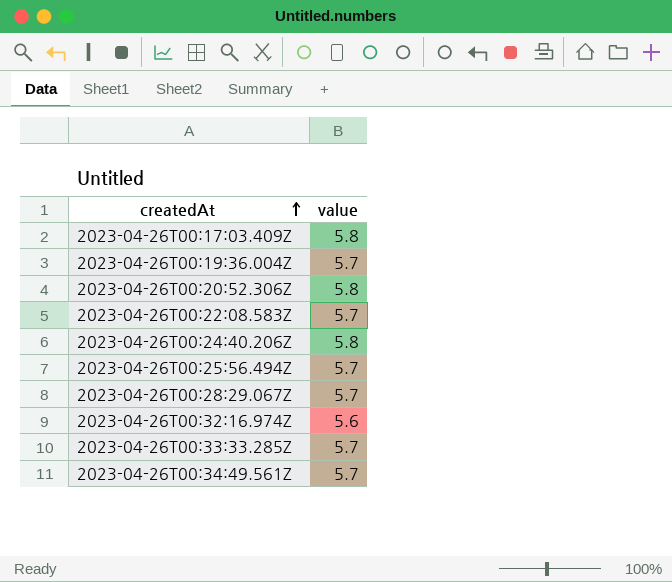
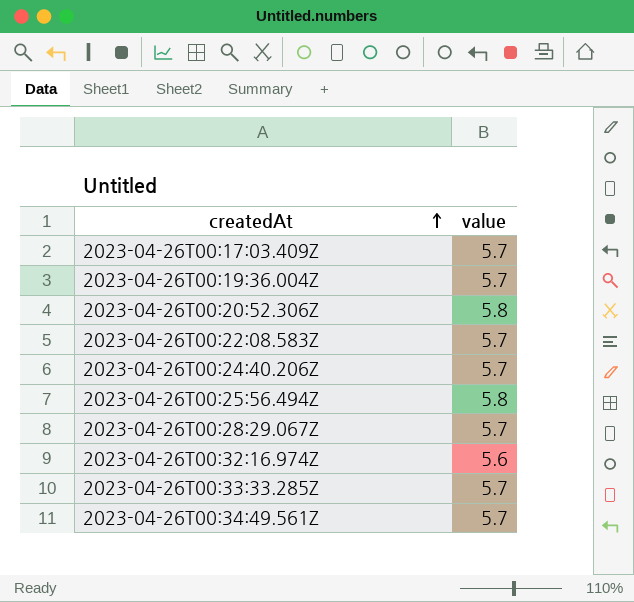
2023-04-26T00:17:03.409Z | value: 5.8 -> 5.7
2023-04-26T00:24:40.206Z | value: 5.8 -> 5.7
2023-04-26T00:25:56.494Z | value: 5.7 -> 5.8

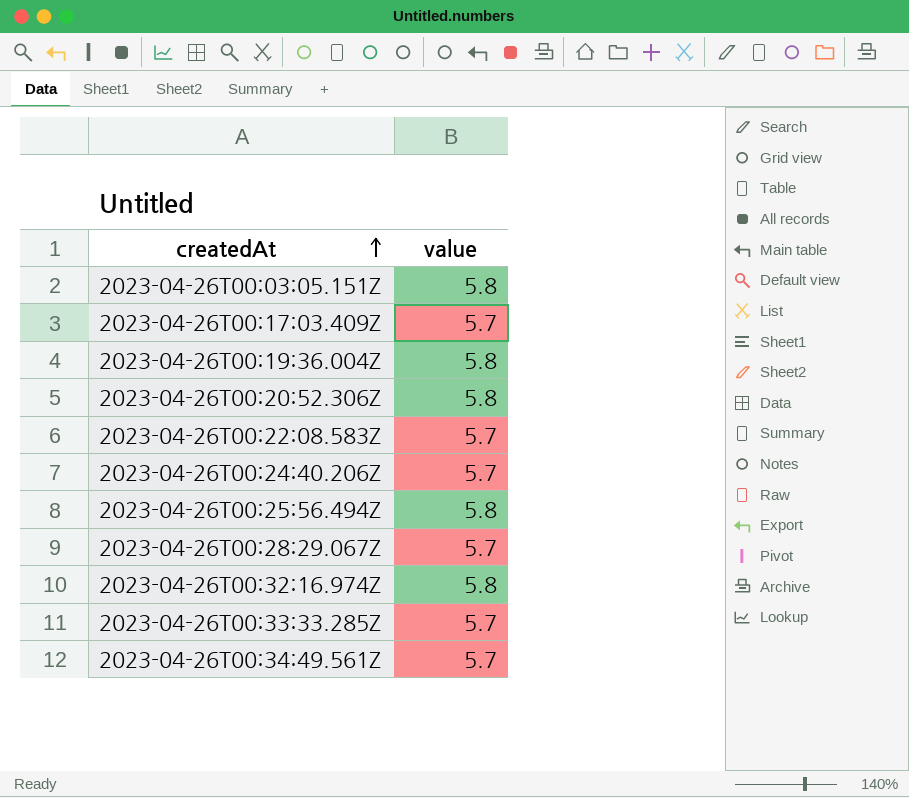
row 2023-04-26T00:03:05.151Z: none -> 5.8
2023-04-26T00:19:36.004Z | value: 5.7 -> 5.8
2023-04-26T00:32:16.974Z | value: 5.6 -> 5.8

